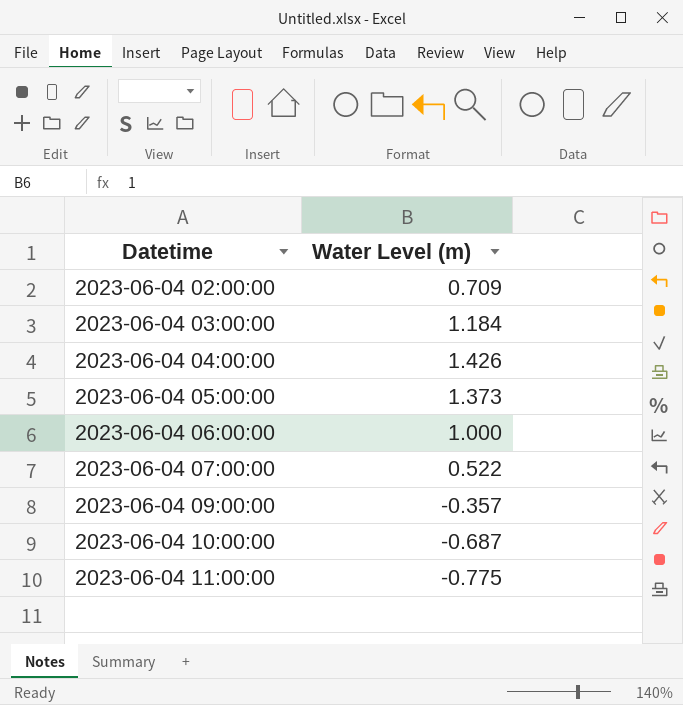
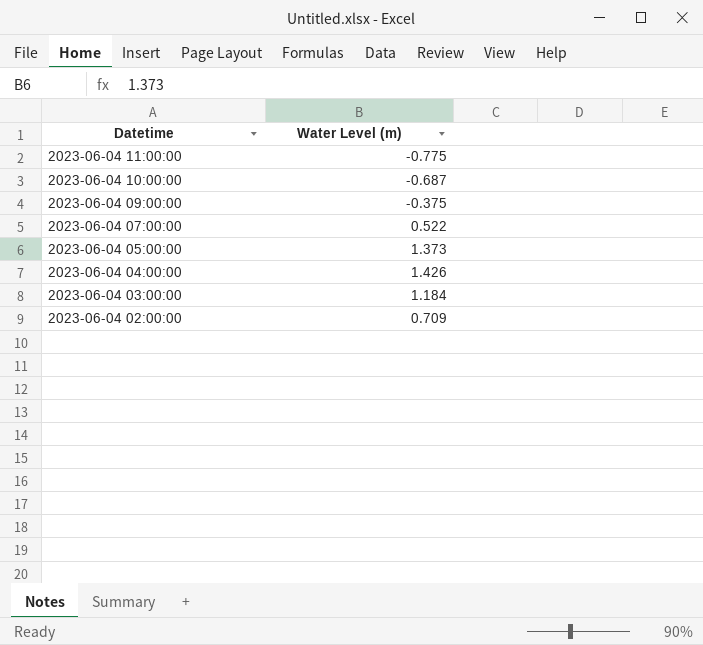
row order: Datetime ascending -> Datetime descending
row 2023-06-04 06:00:00: 1.000 -> none
2023-06-04 09:00:00 | Water Level (m): -0.357 -> -0.375

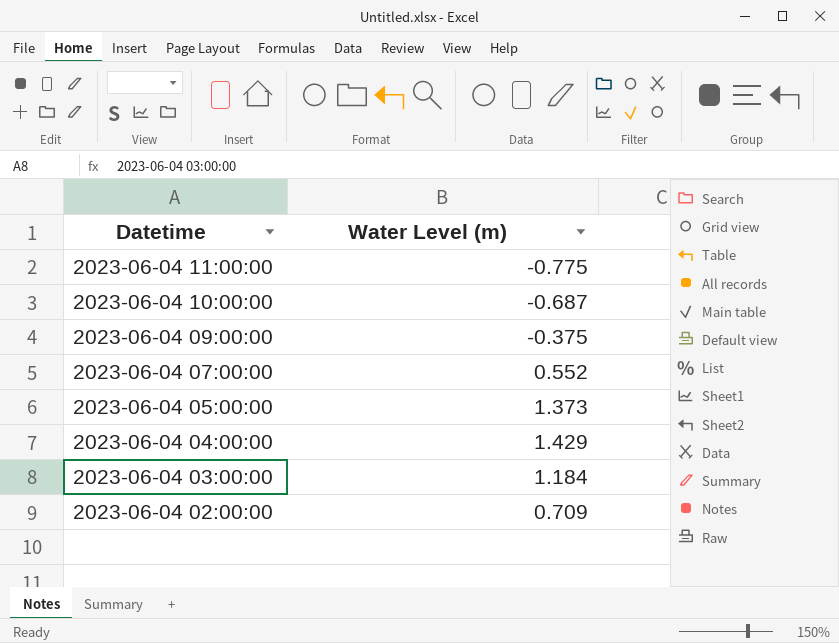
2023-06-04 07:00:00 | Water Level (m): 0.522 -> 0.552
2023-06-04 04:00:00 | Water Level (m): 1.426 -> 1.429

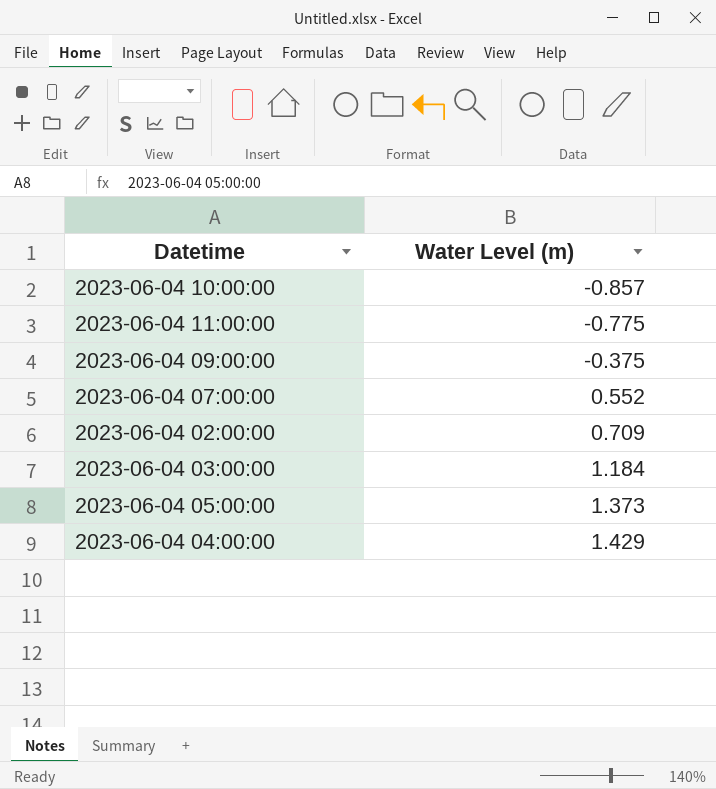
row order: Datetime descending -> Water Level (m) ascending
2023-06-04 10:00:00 | Water Level (m): -0.687 -> -0.857

